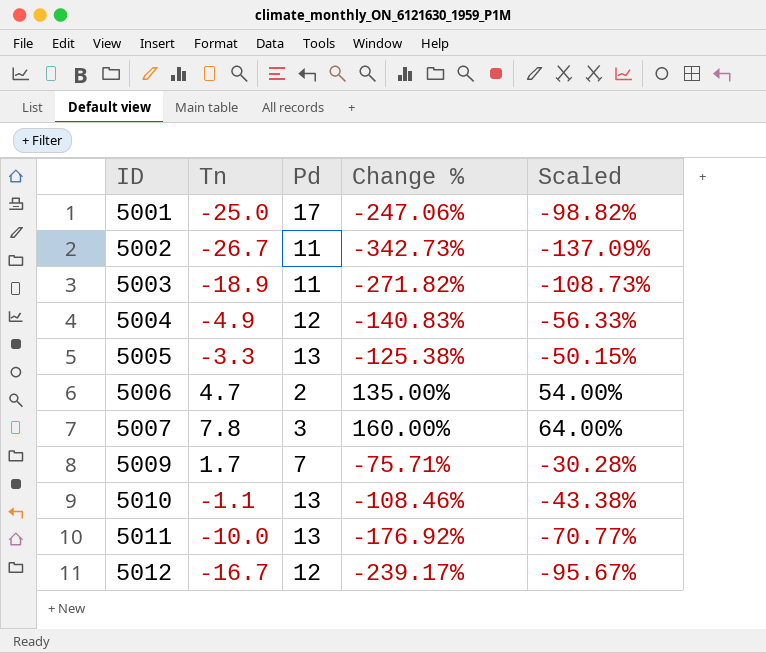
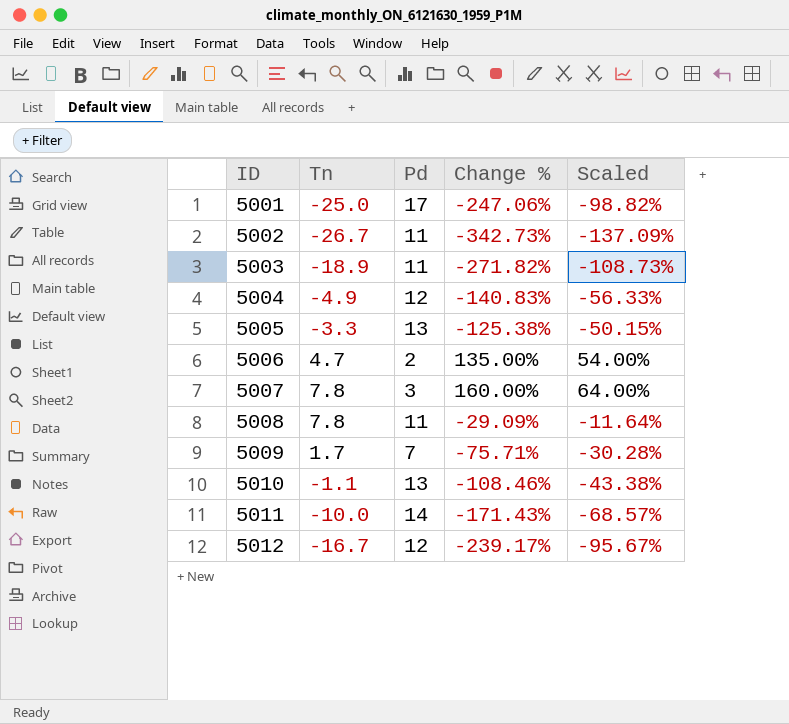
row 5008: none -> 7.8 | 11 | -29.09% | -11.64%
5011 | Pd: 13 -> 14
5011 | Change %: -176.92% -> -171.43%
5011 | Scaled: -70.77% -> -68.57%

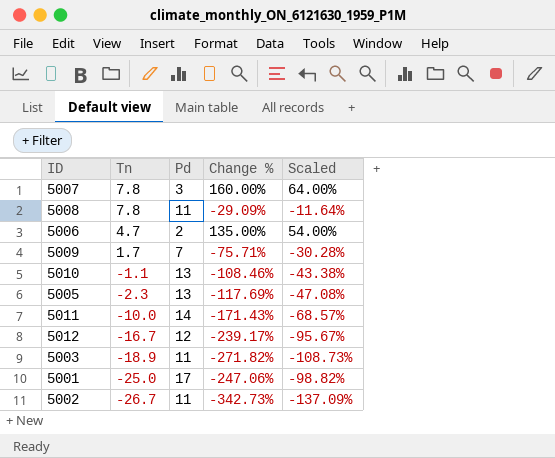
row order: ID ascending -> Tn descending
row 5004: -4.9 | 12 | -140.83% | -56.33% -> none
5005 | Tn: -3.3 -> -2.3
5005 | Change %: -125.38% -> -117.69%
5005 | Scaled: -50.15% -> -47.08%

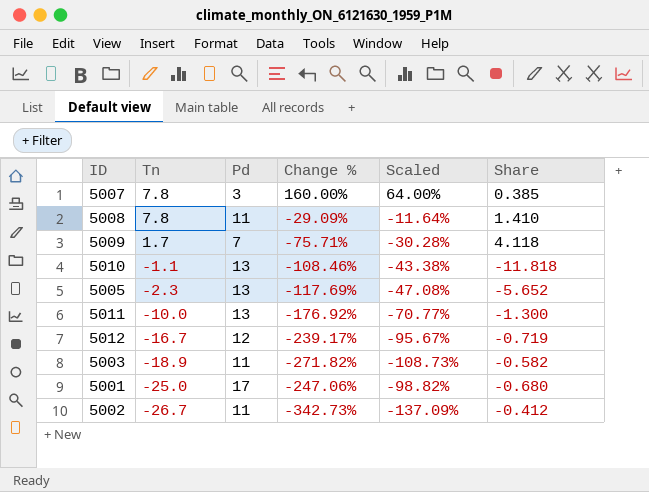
column Share | formula: none -> [Pd] / [Tn]
row 5006: 4.7 | 2 | 135.00% | 54.00% -> none
5011 | Pd: 14 -> 13
5011 | Change %: -171.43% -> -176.92%
5011 | Scaled: -68.57% -> -70.77%

